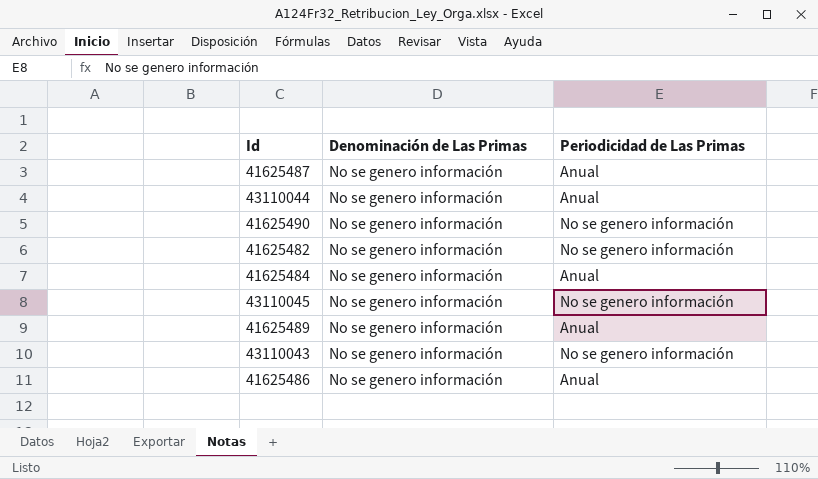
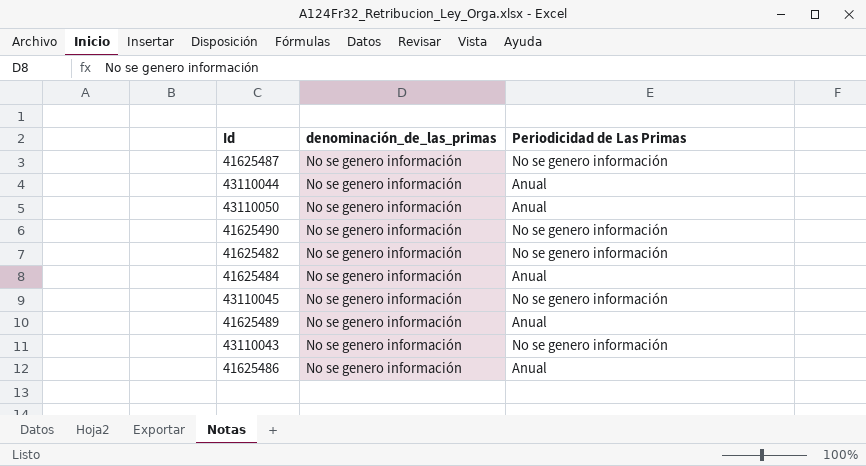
column name: Denominación de Las Primas -> denominación_de_las_primas
41625487 | Periodicidad de Las Primas: Anual -> No se genero información
row 43110050: none -> No se genero información | Anual

